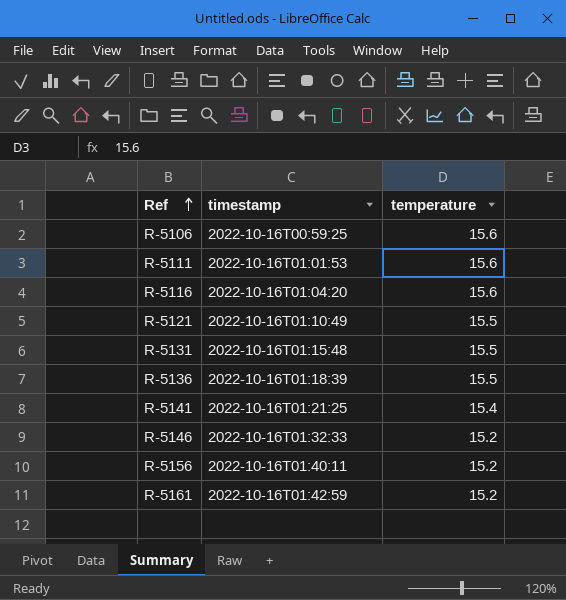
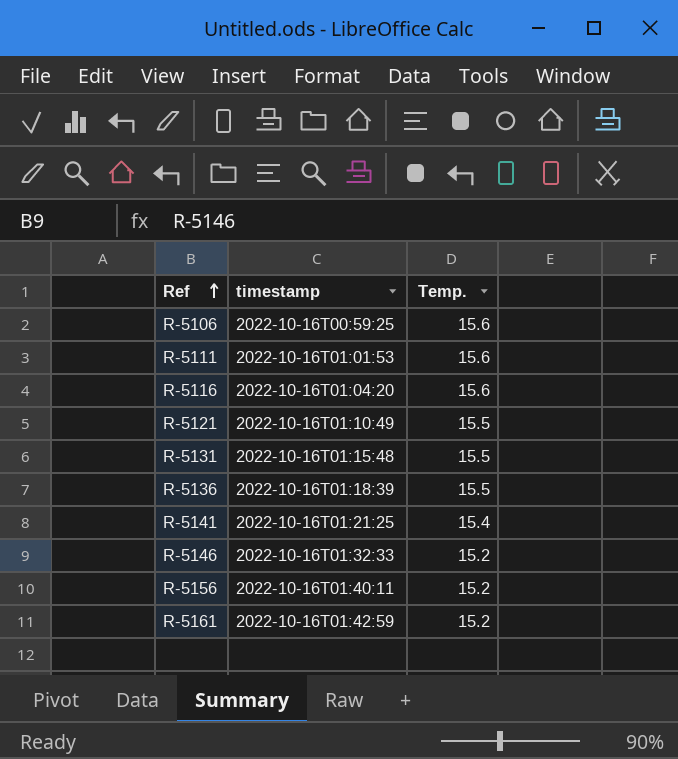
column name: temperature -> Temp.

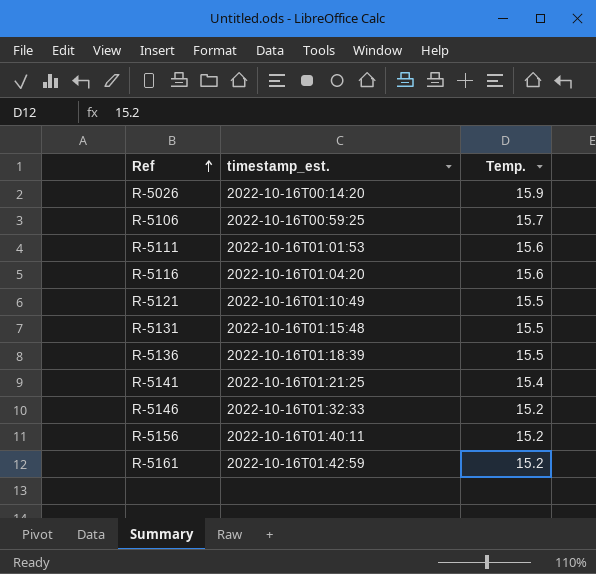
column name: timestamp -> timestamp_est.
row R-5026: none -> 2022-10-16T00:14:20 | 15.9
R-5106 | Temp.: 15.6 -> 15.7

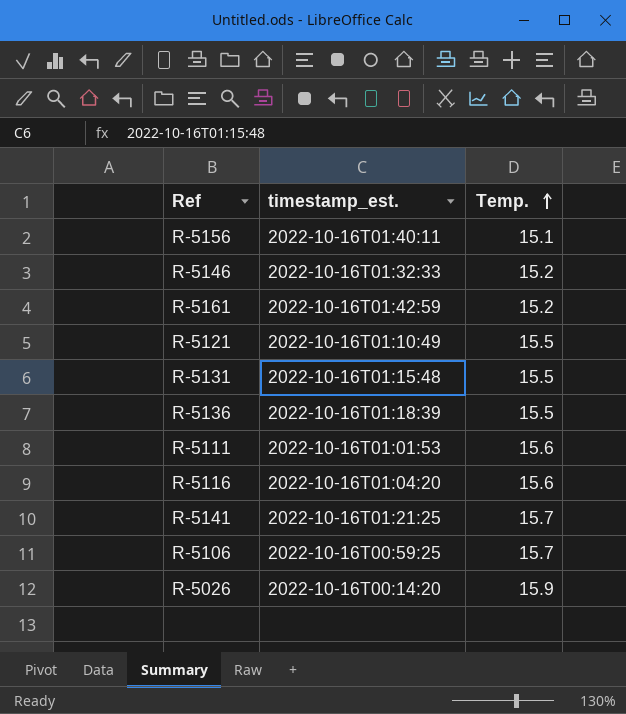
row order: Ref ascending -> Temp. ascending
R-5156 | Temp.: 15.2 -> 15.1
R-5141 | Temp.: 15.4 -> 15.7

